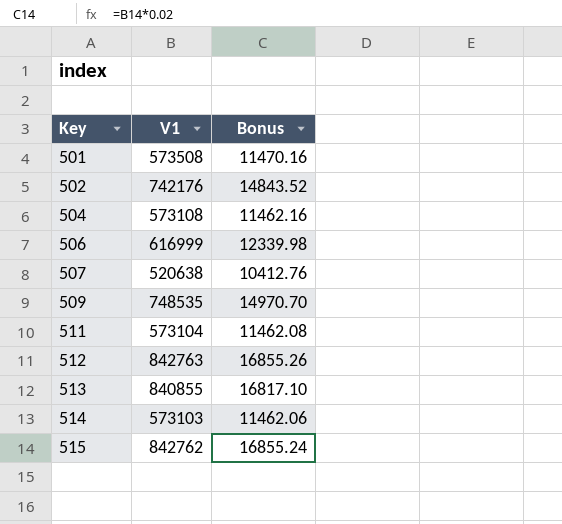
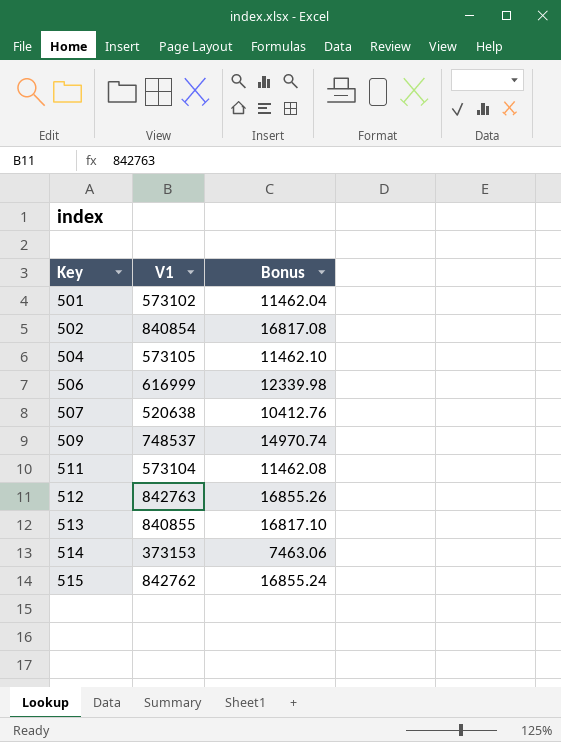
501 | V1: 573508 -> 573102
501 | Bonus: 11470.16 -> 11462.04
502 | V1: 742176 -> 840854
502 | Bonus: 14843.52 -> 16817.08
504 | V1: 573108 -> 573105
504 | Bonus: 11462.16 -> 11462.10
509 | V1: 748535 -> 748537
509 | Bonus: 14970.70 -> 14970.74
514 | V1: 573103 -> 373153
514 | Bonus: 11462.06 -> 7463.06

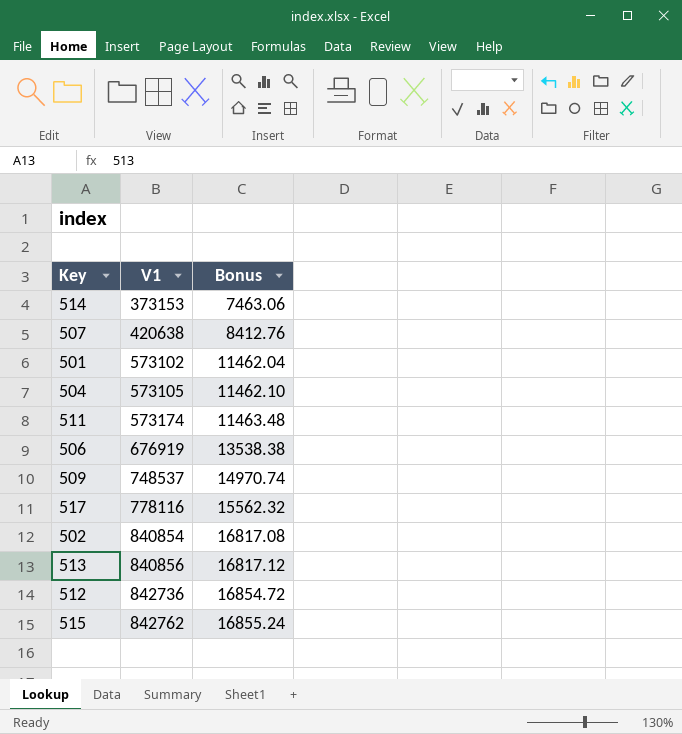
row order: Key ascending -> V1 ascending
507 | V1: 520638 -> 420638
507 | Bonus: 10412.76 -> 8412.76
511 | V1: 573104 -> 573174
511 | Bonus: 11462.08 -> 11463.48
506 | V1: 616999 -> 676919
506 | Bonus: 12339.98 -> 13538.38
row 517: none -> 778116 | 15562.32
513 | V1: 840855 -> 840856
513 | Bonus: 16817.10 -> 16817.12
512 | V1: 842763 -> 842736
512 | Bonus: 16855.26 -> 16854.72

